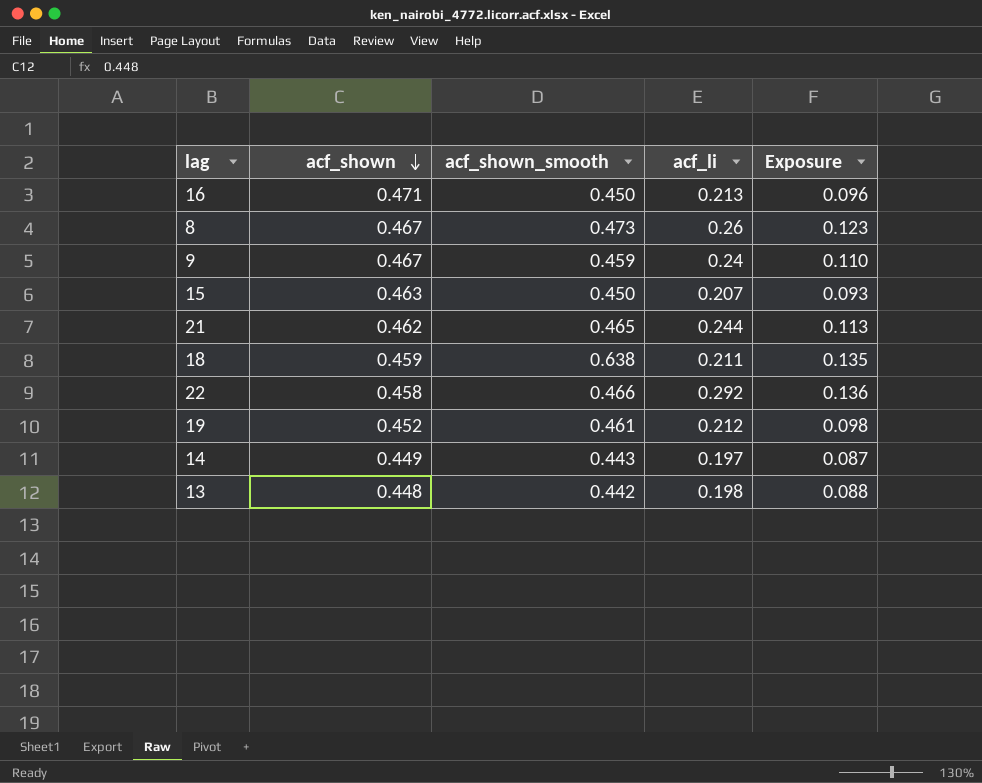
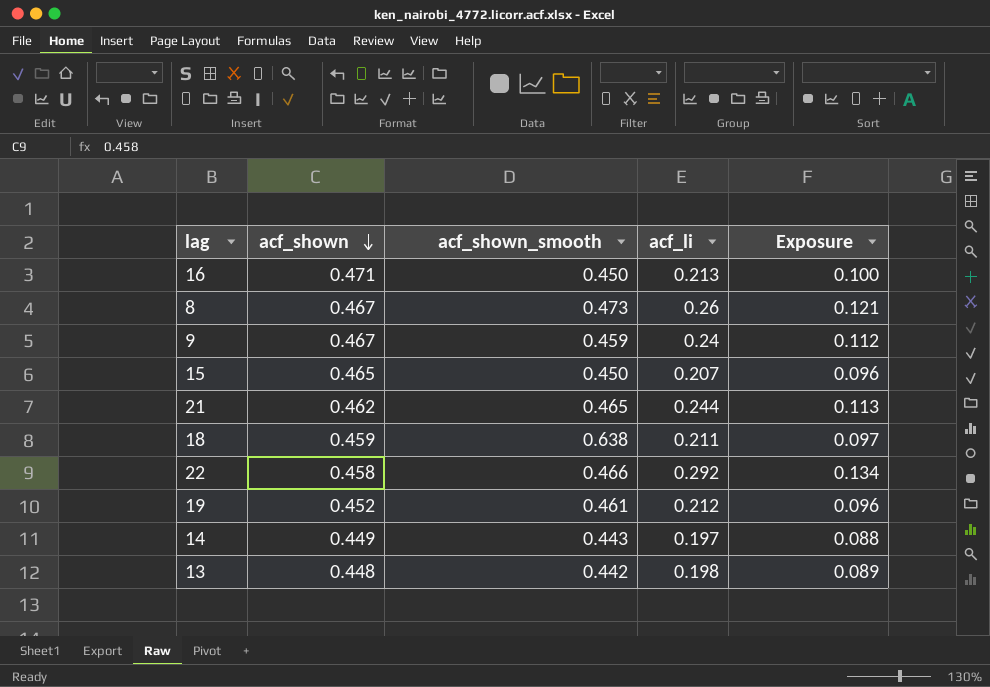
column Exposure | formula: [acf_shown_smooth] * [acf_li] -> [acf_shown] * [acf_li]
15 | acf_shown: 0.463 -> 0.465

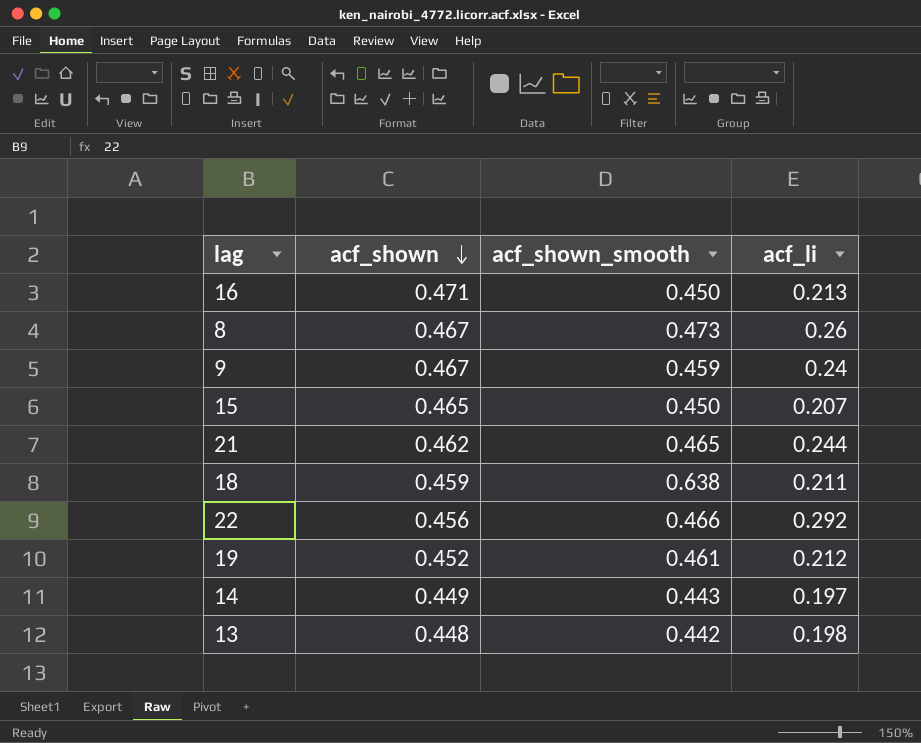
column Exposure | formula: [acf_shown] * [acf_li] -> none
22 | acf_shown: 0.458 -> 0.456

